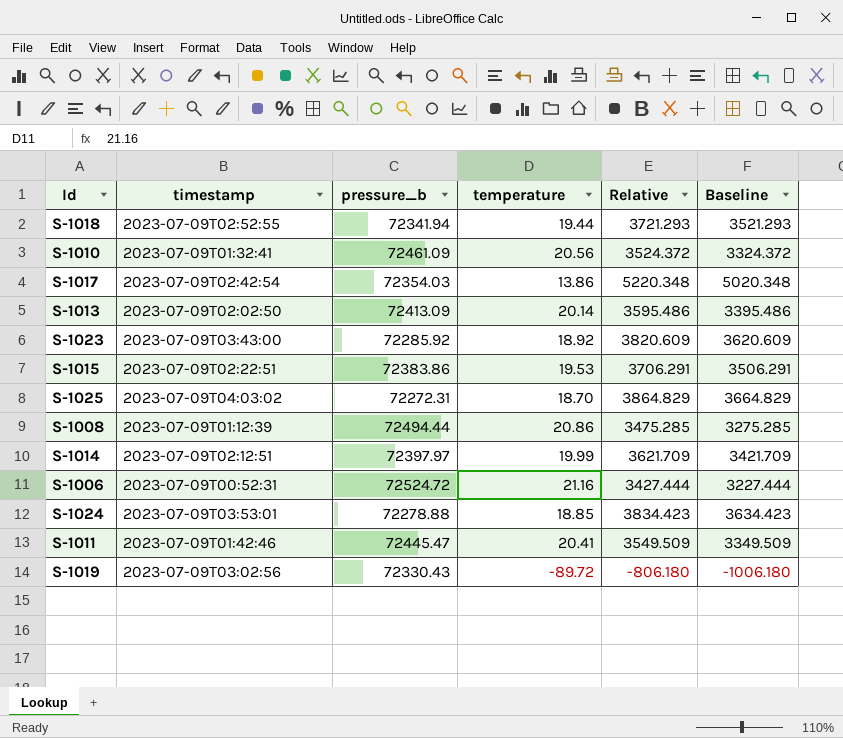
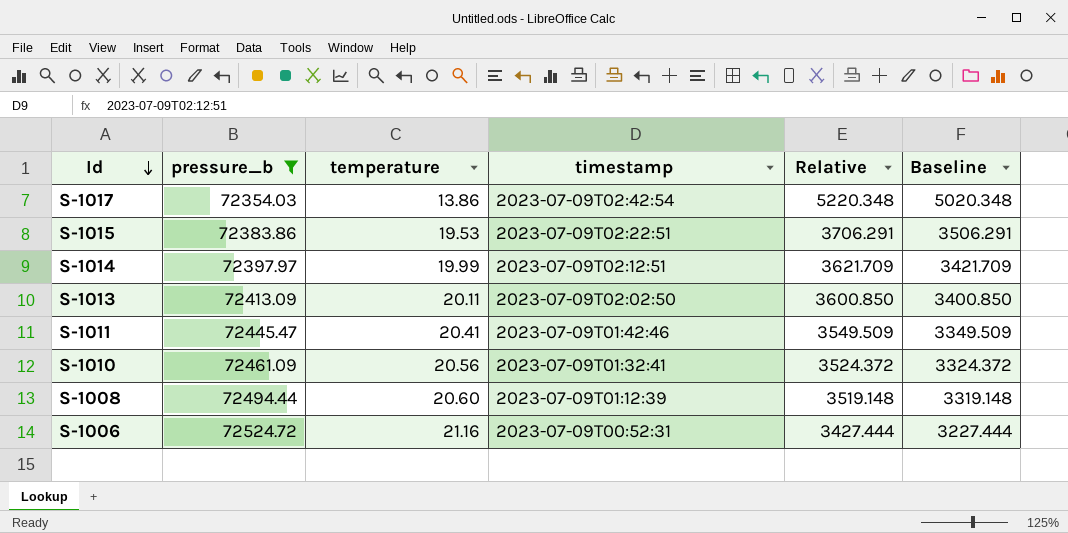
filter: none -> pressure_b >= 72354.03
row order: none -> Id descending
column timestamp | position: 2 -> 4
S-1013 | temperature: 20.14 -> 20.11
S-1013 | Relative: 3595.486 -> 3600.850
S-1013 | Baseline: 3395.486 -> 3400.850
S-1008 | temperature: 20.86 -> 20.60
S-1008 | Relative: 3475.285 -> 3519.148
S-1008 | Baseline: 3275.285 -> 3319.148

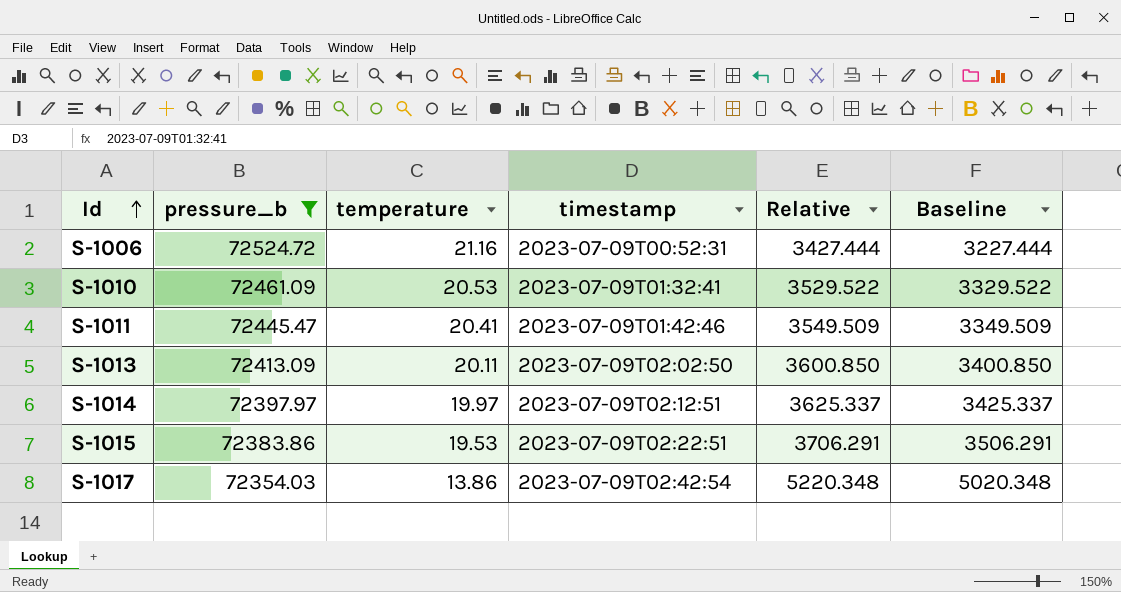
row order: Id descending -> Id ascending
row S-1008: 72494.44 | 20.60 | 2023-07-09T01:12:39 | 3519.148 | 3319.148 -> none
S-1010 | temperature: 20.56 -> 20.53
S-1010 | Relative: 3524.372 -> 3529.522
S-1010 | Baseline: 3324.372 -> 3329.522
S-1014 | temperature: 19.99 -> 19.97
S-1014 | Relative: 3621.709 -> 3625.337
S-1014 | Baseline: 3421.709 -> 3425.337

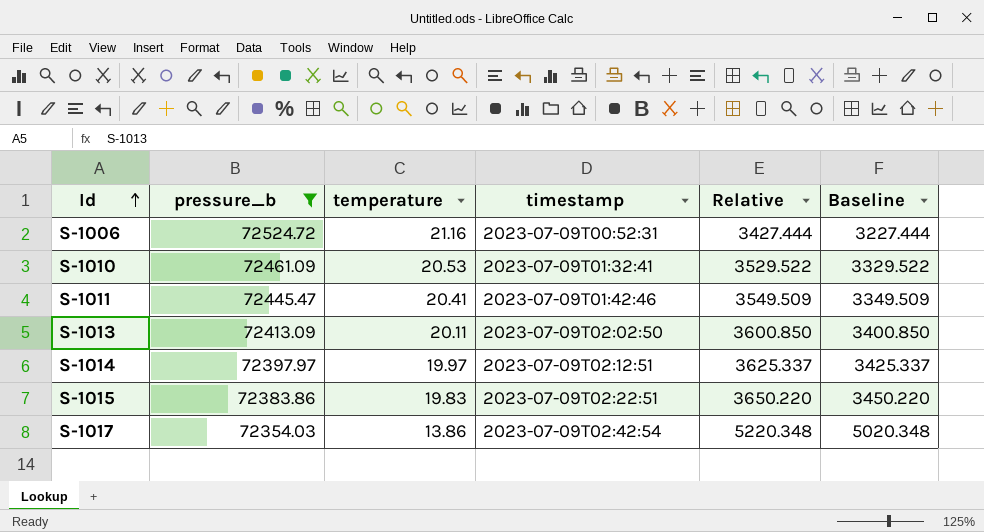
S-1015 | temperature: 19.53 -> 19.83
S-1015 | Relative: 3706.291 -> 3650.220
S-1015 | Baseline: 3506.291 -> 3450.220

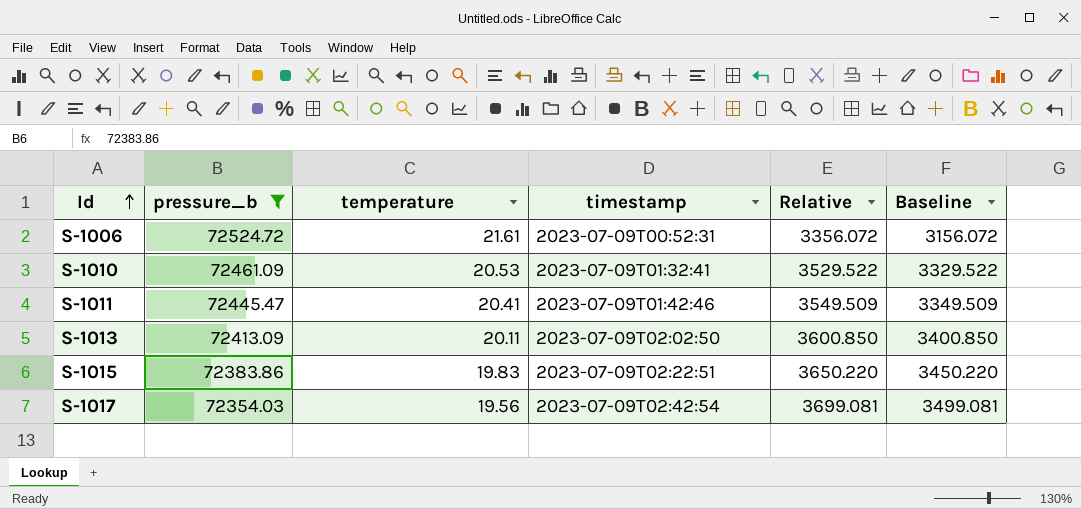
row S-1014: 72397.97 | 19.97 | 2023-07-09T02:12:51 | 3625.337 | 3425.337 -> none
S-1006 | temperature: 21.16 -> 21.61
S-1006 | Relative: 3427.444 -> 3356.072
S-1006 | Baseline: 3227.444 -> 3156.072
S-1017 | temperature: 13.86 -> 19.56
S-1017 | Relative: 5220.348 -> 3699.081
S-1017 | Baseline: 5020.348 -> 3499.081

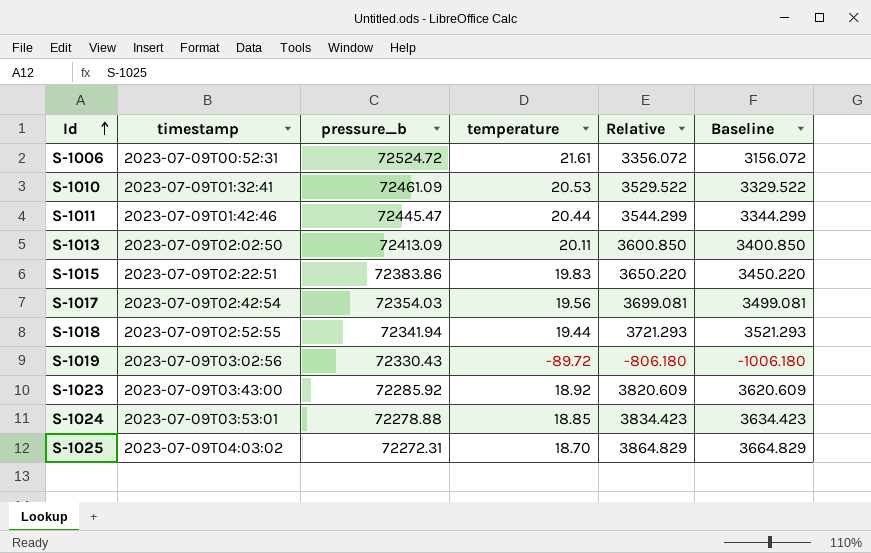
filter: pressure_b >= 72354.03 -> none
column timestamp | position: 4 -> 2
S-1011 | temperature: 20.41 -> 20.44
S-1011 | Relative: 3549.509 -> 3544.299
S-1011 | Baseline: 3349.509 -> 3344.299

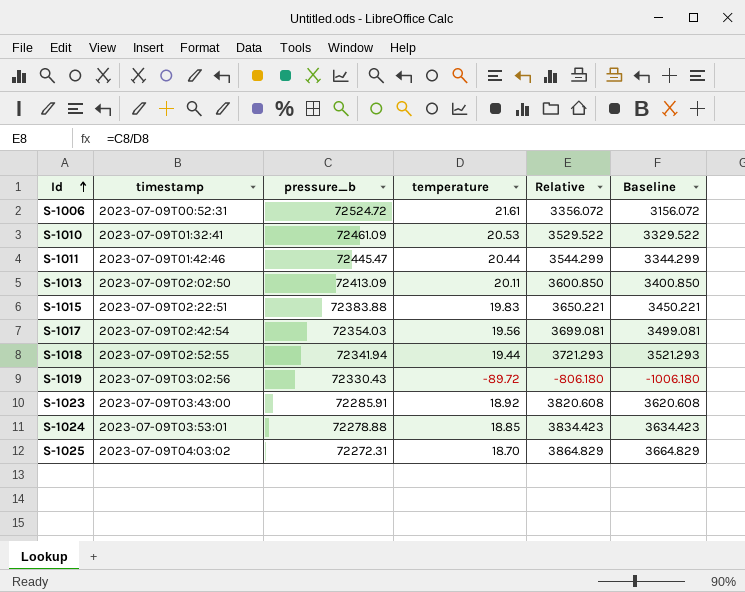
S-1015 | pressure_b: 72383.86 -> 72383.88
S-1015 | Relative: 3650.220 -> 3650.221
S-1015 | Baseline: 3450.220 -> 3450.221
S-1023 | pressure_b: 72285.92 -> 72285.91
S-1023 | Relative: 3820.609 -> 3820.608
S-1023 | Baseline: 3620.609 -> 3620.608

